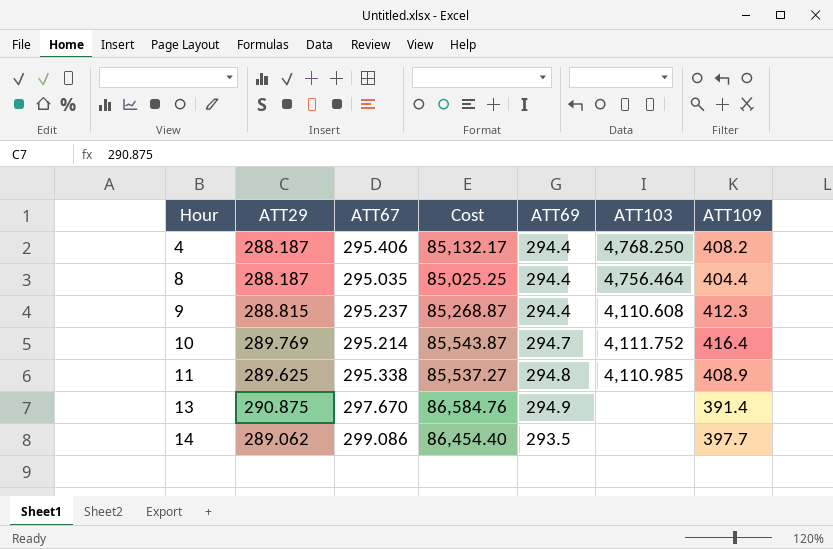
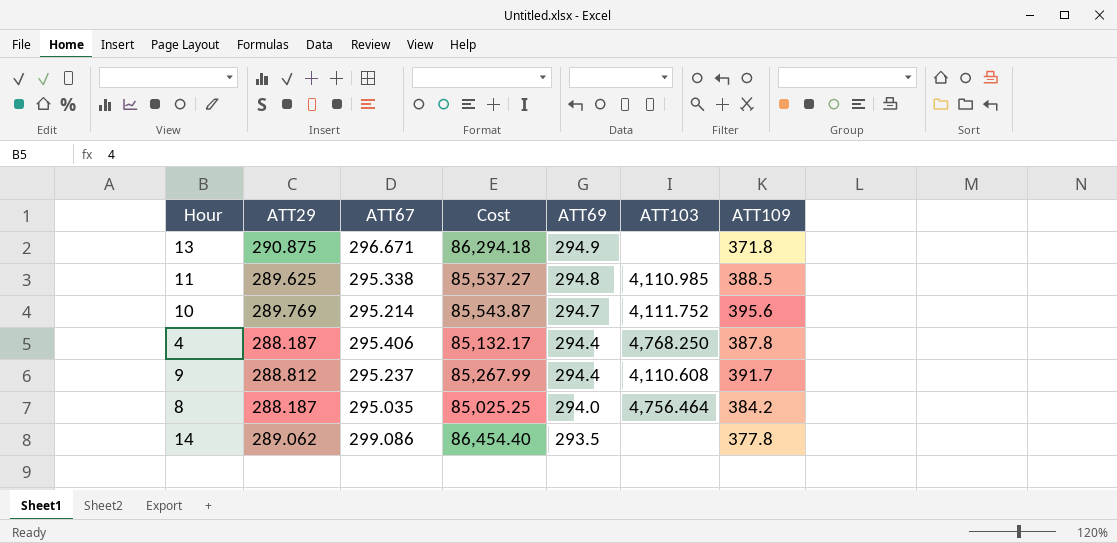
row order: Hour ascending -> ATT69 descending
13 | ATT67: 297.670 -> 296.671
13 | Cost: 86,584.76 -> 86,294.18
13 | ATT109: 391.4 -> 371.8
11 | ATT109: 408.9 -> 388.5
10 | ATT109: 416.4 -> 395.6
4 | ATT109: 408.2 -> 387.8
9 | ATT29: 288.815 -> 288.812
9 | Cost: 85,268.87 -> 85,267.99
9 | ATT109: 412.3 -> 391.7
8 | ATT69: 294.4 -> 294.0
8 | ATT109: 404.4 -> 384.2
14 | ATT109: 397.7 -> 377.8

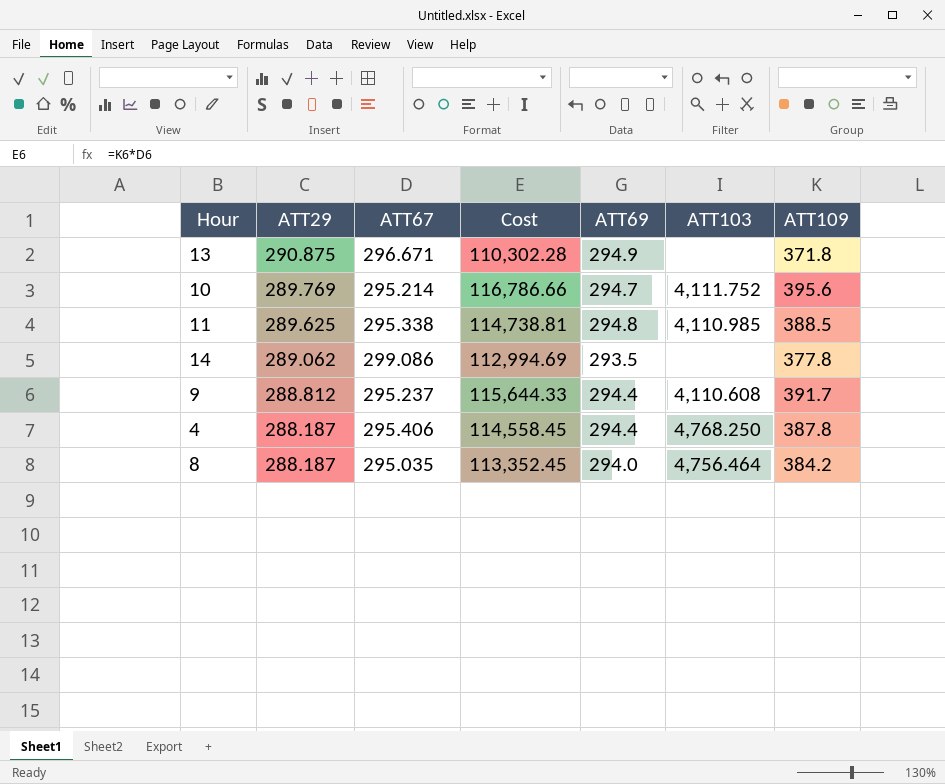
row order: ATT69 descending -> ATT29 descending
column Cost | formula: [ATT29] * [ATT67] -> [ATT67] * [ATT109]

